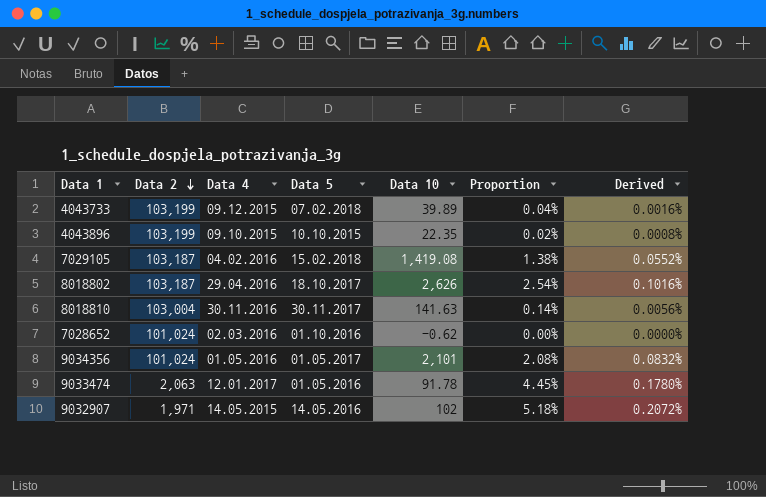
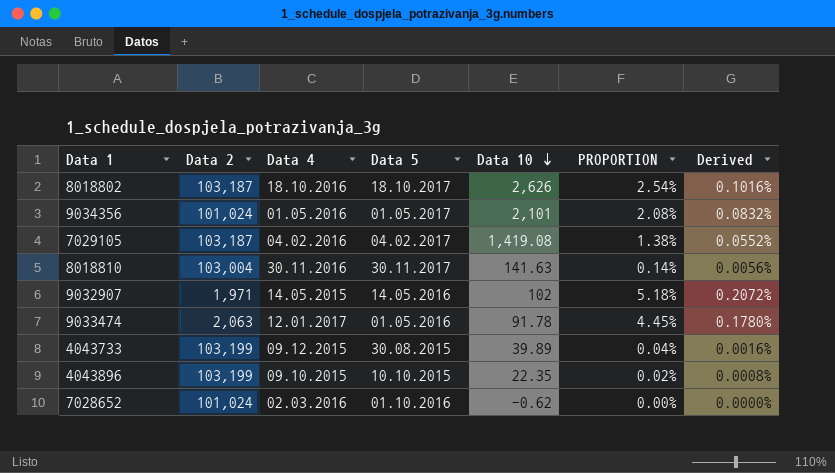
row order: Data 2 descending -> Data 10 descending
column name: Proportion -> PROPORTION
8018802 | Data 4: 29.04.2016 -> 18.10.2016
7029105 | Data 5: 15.02.2018 -> 04.02.2017
4043733 | Data 5: 07.02.2018 -> 30.08.2015

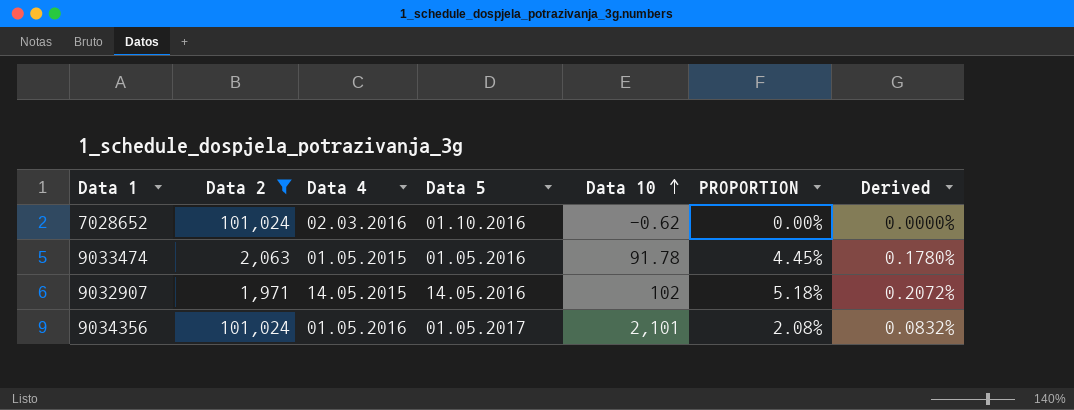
filter: none -> Data 2 <= 101,024
row order: Data 10 descending -> Data 10 ascending
9033474 | Data 4: 12.01.2017 -> 01.05.2015

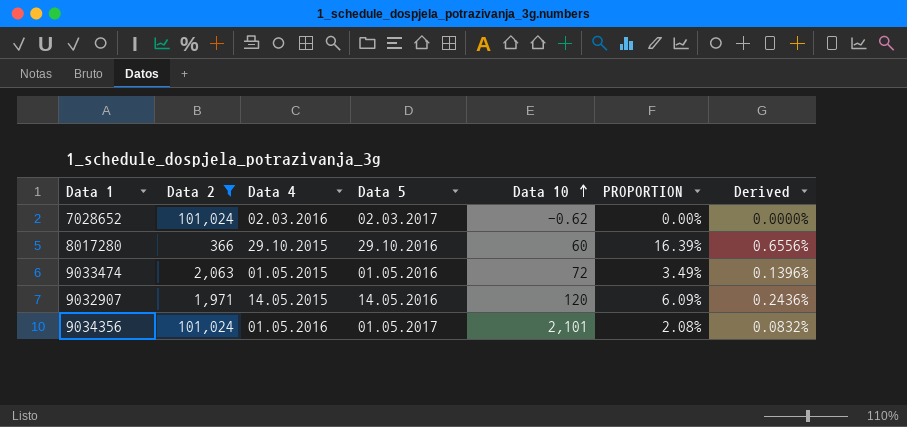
7028652 | Data 5: 01.10.2016 -> 02.03.2017
row 8017280: none -> 366 | 29.10.2015 | 29.10.2016 | 60 | 16.39% | 0.6556%
9033474 | Data 10: 91.78 -> 72
9033474 | PROPORTION: 4.45% -> 3.49%
9033474 | Derived: 0.1780% -> 0.1396%
9032907 | Data 10: 102 -> 120
9032907 | PROPORTION: 5.18% -> 6.09%
9032907 | Derived: 0.2072% -> 0.2436%

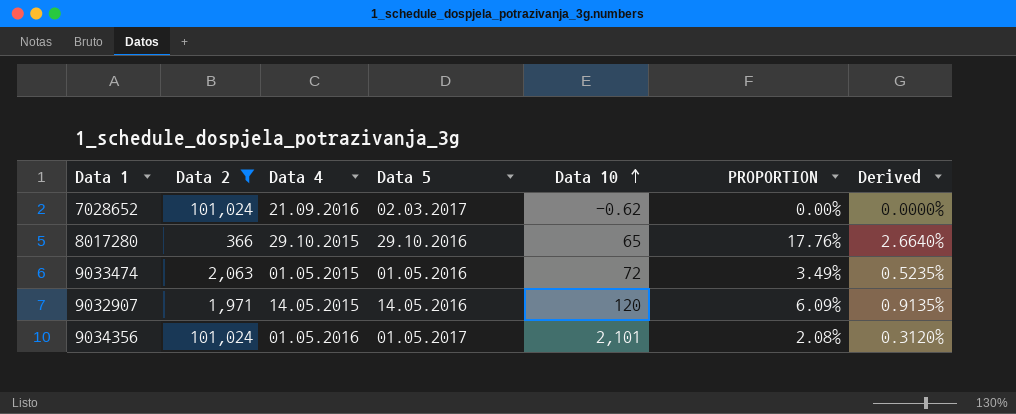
column Derived | formula: [PROPORTION] * 0.04 -> [PROPORTION] * 0.15
7028652 | Data 4: 02.03.2016 -> 21.09.2016
8017280 | Data 10: 60 -> 65
8017280 | PROPORTION: 16.39% -> 17.76%

